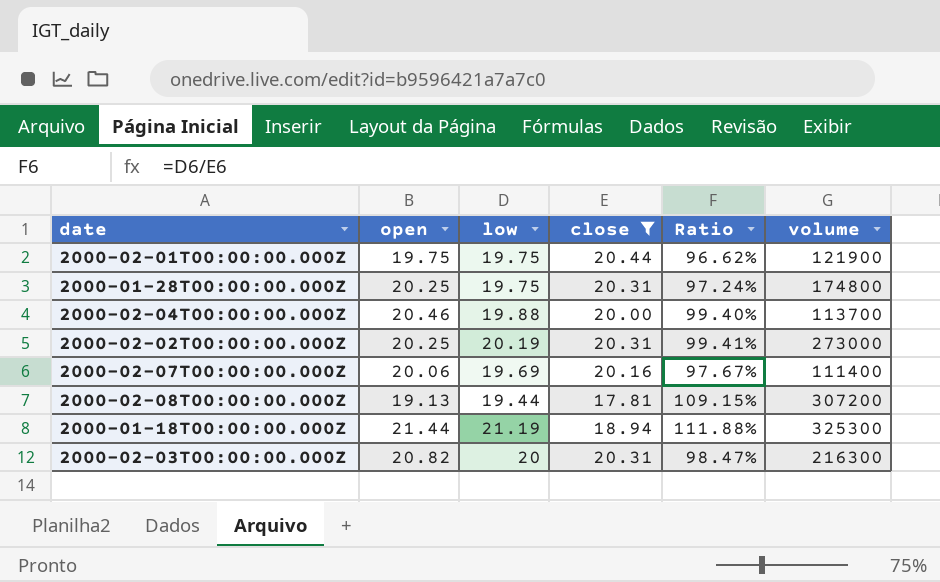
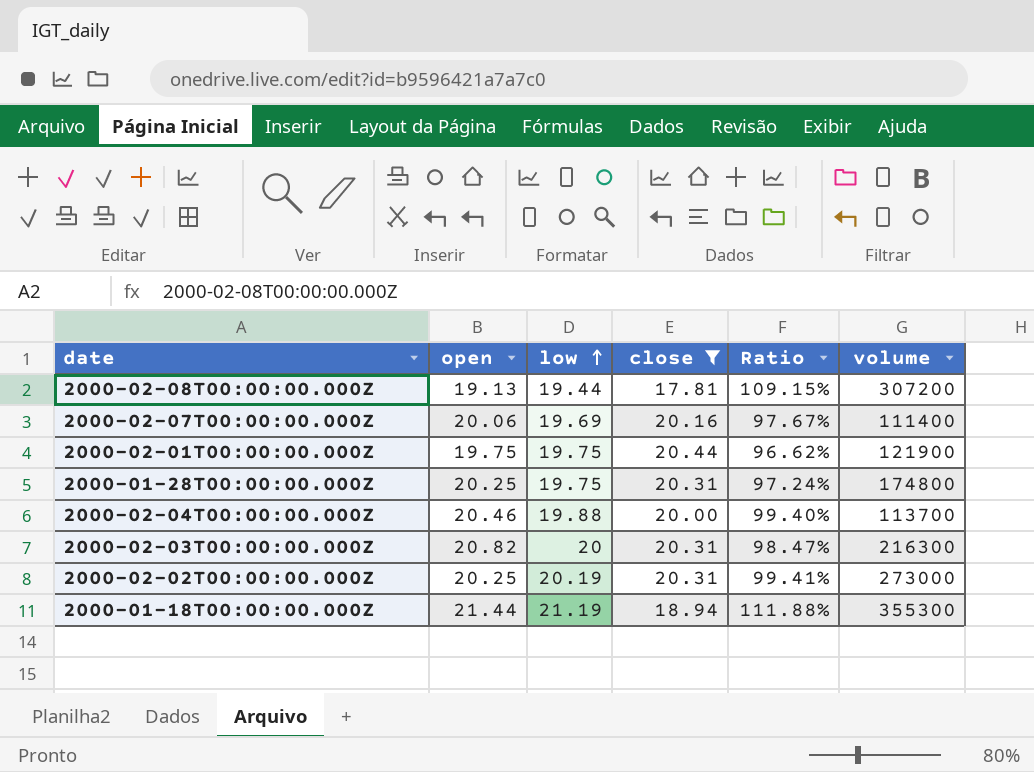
row order: none -> low ascending
2000-01-18T00:00:00.000Z | volume: 325300 -> 355300

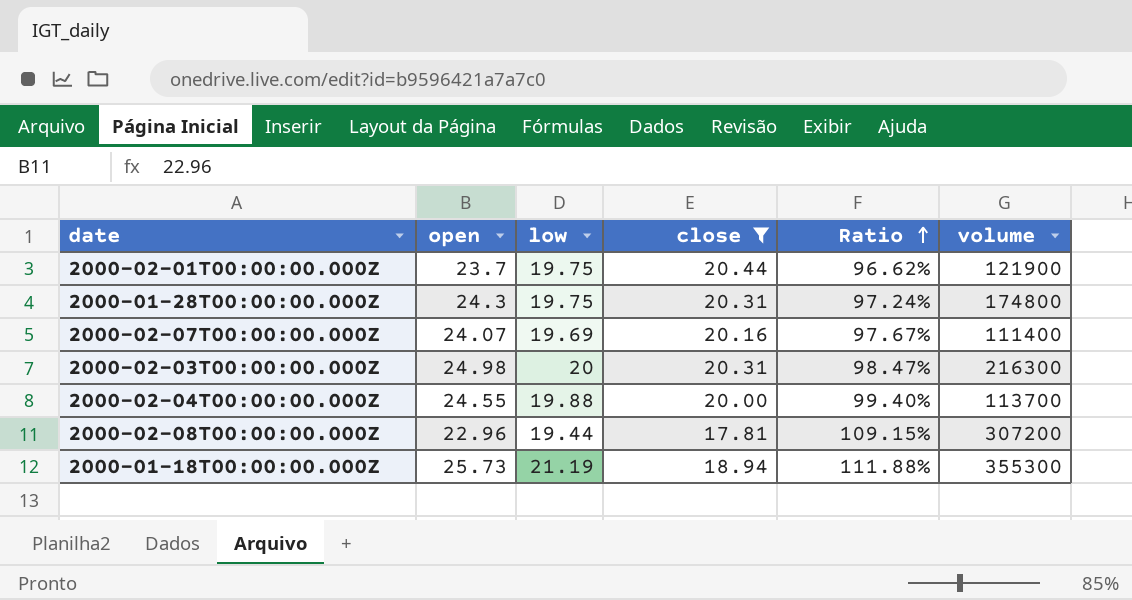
row order: low ascending -> Ratio ascending
row 2000-02-02T00:00:00.000Z: 20.25 | 20.19 | 20.31 | 99.41% | 273000 -> none
2000-02-01T00:00:00.000Z | open: 19.75 -> 23.7
2000-01-28T00:00:00.000Z | open: 20.25 -> 24.3
2000-02-07T00:00:00.000Z | open: 20.06 -> 24.07
2000-02-03T00:00:00.000Z | open: 20.82 -> 24.98
2000-02-04T00:00:00.000Z | open: 20.46 -> 24.55
2000-02-08T00:00:00.000Z | open: 19.13 -> 22.96
2000-01-18T00:00:00.000Z | open: 21.44 -> 25.73

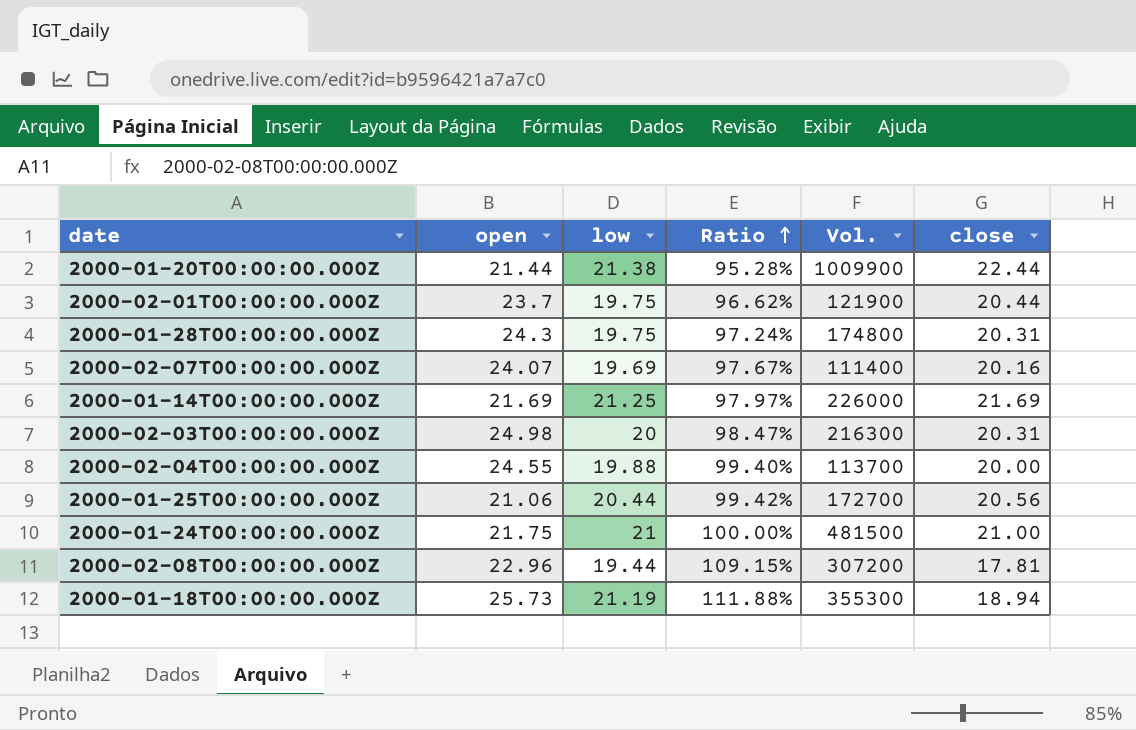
filter: close <= 20.44 -> none
column name: volume -> Vol.
column close | position: 4 -> 6

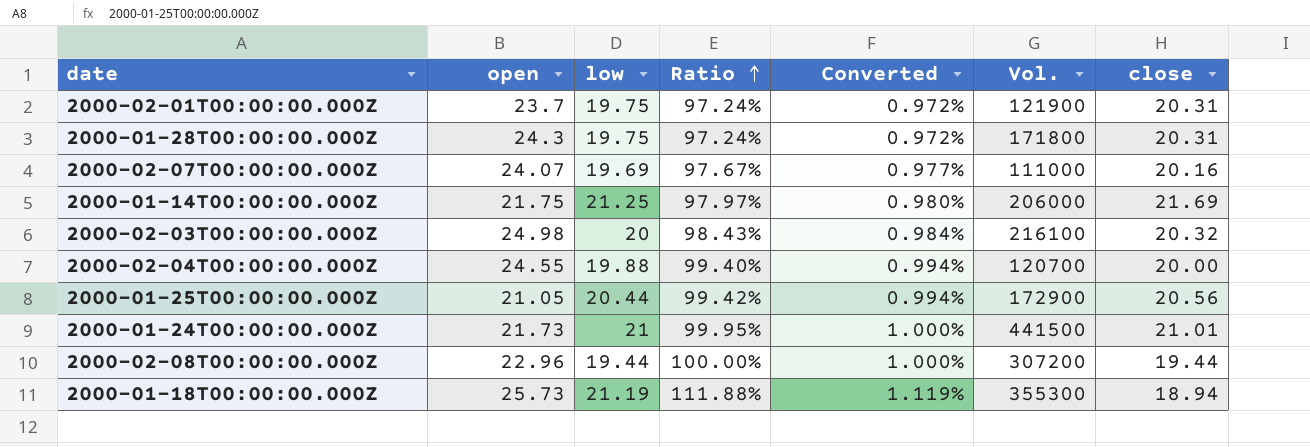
column Converted | formula: none -> [Ratio] * 0.01
row 2000-01-20T00:00:00.000Z: 21.44 | 21.38 | 95.28% | 1009900 | 22.44 -> none
2000-02-01T00:00:00.000Z | Ratio: 96.62% -> 97.24%
2000-02-01T00:00:00.000Z | close: 20.44 -> 20.31
2000-01-28T00:00:00.000Z | Vol.: 174800 -> 171800
2000-02-07T00:00:00.000Z | Vol.: 111400 -> 111000
2000-01-14T00:00:00.000Z | open: 21.69 -> 21.75
2000-01-14T00:00:00.000Z | Vol.: 226000 -> 206000
2000-02-03T00:00:00.000Z | Ratio: 98.47% -> 98.43%
2000-02-03T00:00:00.000Z | Vol.: 216300 -> 216100
2000-02-03T00:00:00.000Z | close: 20.31 -> 20.32
2000-02-04T00:00:00.000Z | Vol.: 113700 -> 120700
2000-01-25T00:00:00.000Z | open: 21.06 -> 21.05
2000-01-25T00:00:00.000Z | Vol.: 172700 -> 172900
2000-01-24T00:00:00.000Z | open: 21.75 -> 21.73
2000-01-24T00:00:00.000Z | Ratio: 100.00% -> 99.95%
2000-01-24T00:00:00.000Z | Vol.: 481500 -> 441500
2000-01-24T00:00:00.000Z | close: 21.00 -> 21.01
2000-02-08T00:00:00.000Z | Ratio: 109.15% -> 100.00%
2000-02-08T00:00:00.000Z | close: 17.81 -> 19.44

